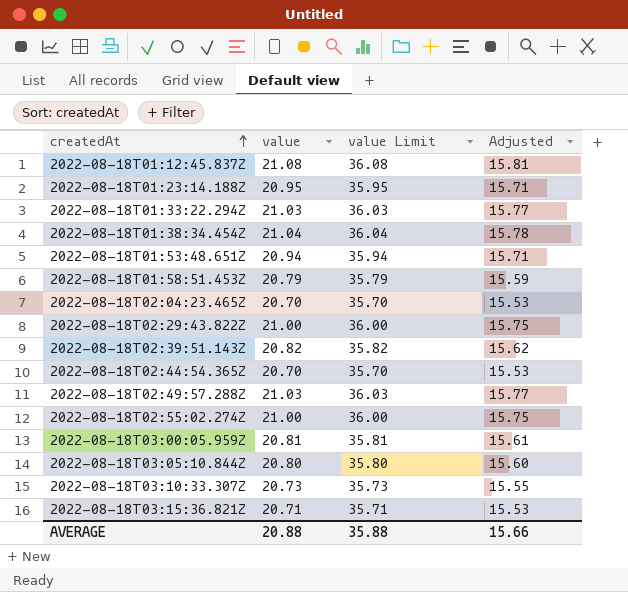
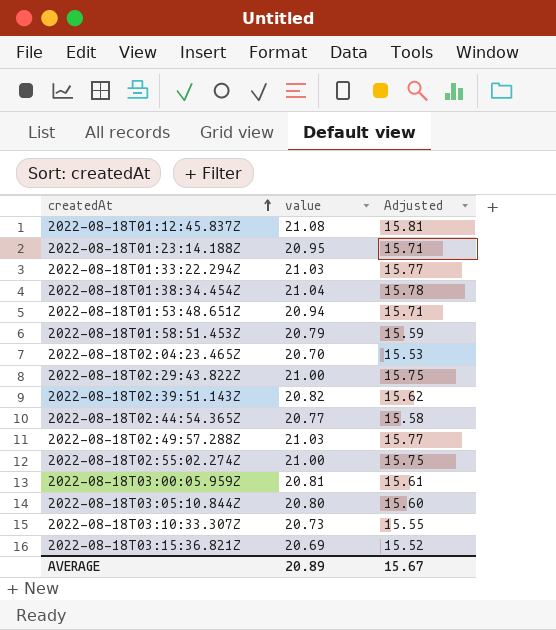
column value Limit | formula: [value] + 15 -> none
2022-08-18T02:44:54.365Z | value: 20.70 -> 20.77
2022-08-18T02:44:54.365Z | Adjusted: 15.53 -> 15.58
2022-08-18T03:15:36.821Z | value: 20.71 -> 20.69
2022-08-18T03:15:36.821Z | Adjusted: 15.53 -> 15.52
AVERAGE | value: 20.88 -> 20.89
AVERAGE | Adjusted: 15.66 -> 15.67

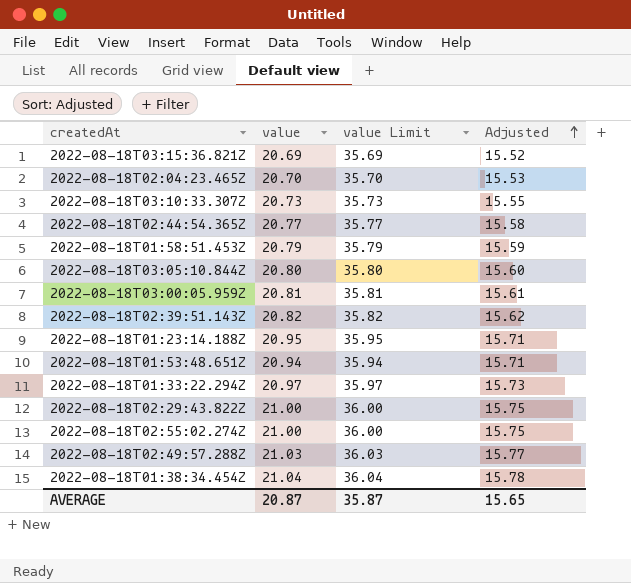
row order: createdAt ascending -> Adjusted ascending
column value Limit | formula: none -> [value] + 15
row 2022-08-18T01:12:45.837Z: 21.08 | 15.81 -> none
2022-08-18T01:33:22.294Z | value: 21.03 -> 20.97
2022-08-18T01:33:22.294Z | Adjusted: 15.77 -> 15.73
AVERAGE | value: 20.89 -> 20.87
AVERAGE | Adjusted: 15.67 -> 15.65

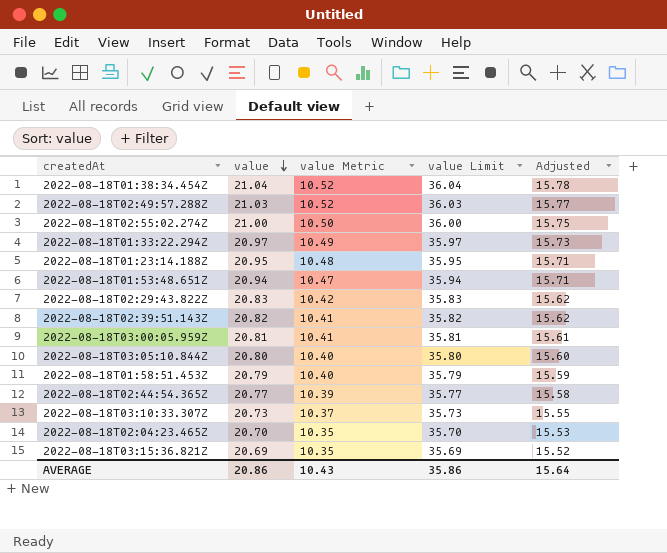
row order: Adjusted ascending -> value descending
column value Metric | formula: none -> [value] * 0.5
2022-08-18T02:29:43.822Z | value: 21.00 -> 20.83
2022-08-18T02:29:43.822Z | value Limit: 36.00 -> 35.83
2022-08-18T02:29:43.822Z | Adjusted: 15.75 -> 15.62
AVERAGE | value: 20.87 -> 20.86
AVERAGE | value Limit: 35.87 -> 35.86
AVERAGE | Adjusted: 15.65 -> 15.64

